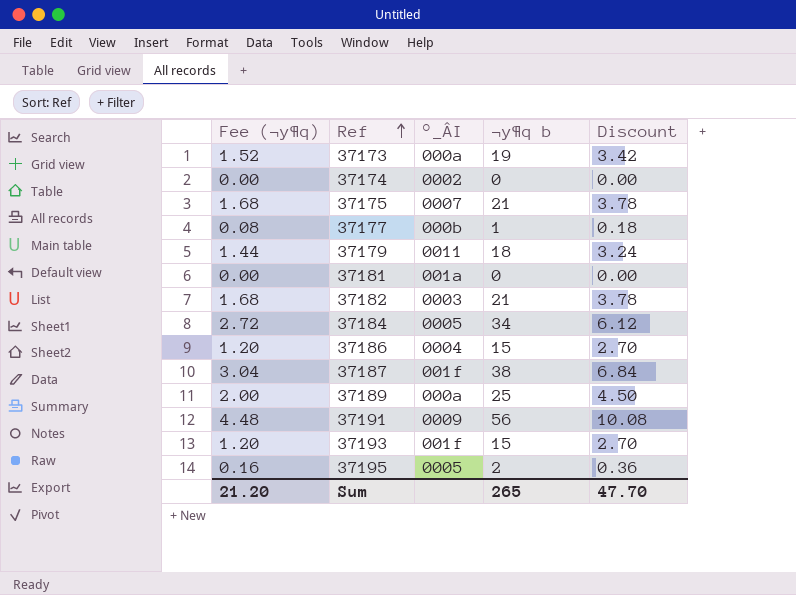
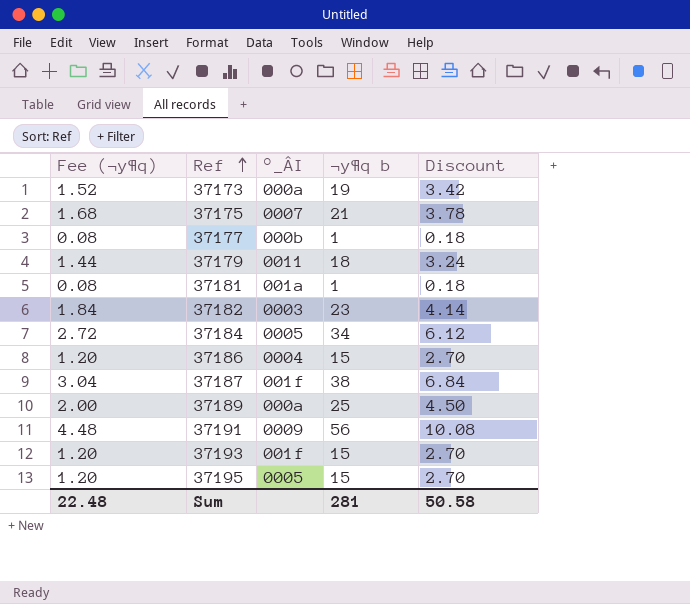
row 37174: 0.00 | 0002 | 0 | 0.00 -> none
37181 | Fee (¬y¶q): 0.00 -> 0.08
37181 | ¬y¶q b: 0 -> 1
37181 | Discount: 0.00 -> 0.18
37182 | Fee (¬y¶q): 1.68 -> 1.84
37182 | ¬y¶q b: 21 -> 23
37182 | Discount: 3.78 -> 4.14
37195 | Fee (¬y¶q): 0.16 -> 1.20
37195 | ¬y¶q b: 2 -> 15
37195 | Discount: 0.36 -> 2.70
Sum | Fee (¬y¶q): 21.20 -> 22.48
Sum | ¬y¶q b: 265 -> 281
Sum | Discount: 47.70 -> 50.58

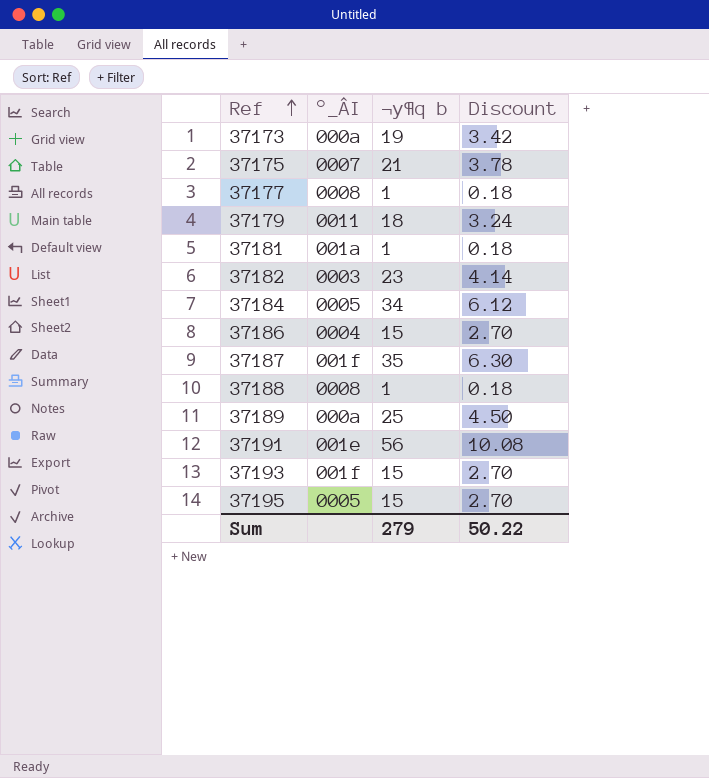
column Fee (¬y¶q) | formula: [¬y¶q b] * 0.08 -> none
37177 | °_ÂI: 000b -> 0008
37187 | ¬y¶q b: 38 -> 35
37187 | Discount: 6.84 -> 6.30
row 37188: none -> 0008 | 1 | 0.18
37191 | °_ÂI: 0009 -> 001e
Sum | ¬y¶q b: 281 -> 279
Sum | Discount: 50.58 -> 50.22

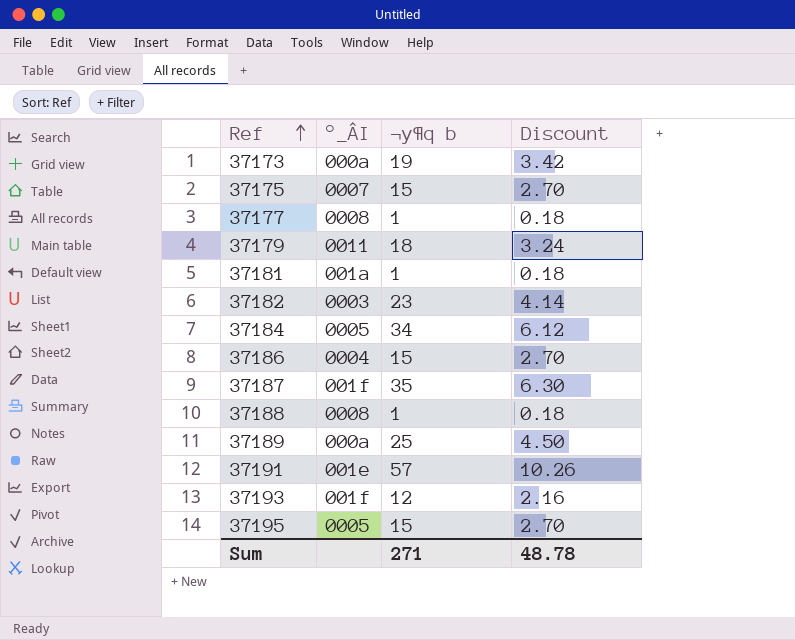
37175 | ¬y¶q b: 21 -> 15
37175 | Discount: 3.78 -> 2.70
37191 | ¬y¶q b: 56 -> 57
37191 | Discount: 10.08 -> 10.26
37193 | ¬y¶q b: 15 -> 12
37193 | Discount: 2.70 -> 2.16
Sum | ¬y¶q b: 279 -> 271
Sum | Discount: 50.22 -> 48.78

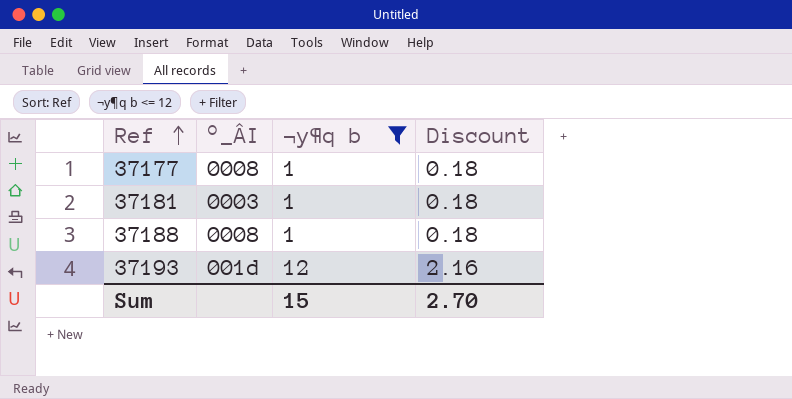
filter: none -> ¬y¶q b <= 12
37181 | °_ÂI: 001a -> 0003
37193 | °_ÂI: 001f -> 001d
Sum | ¬y¶q b: 271 -> 15
Sum | Discount: 48.78 -> 2.70

